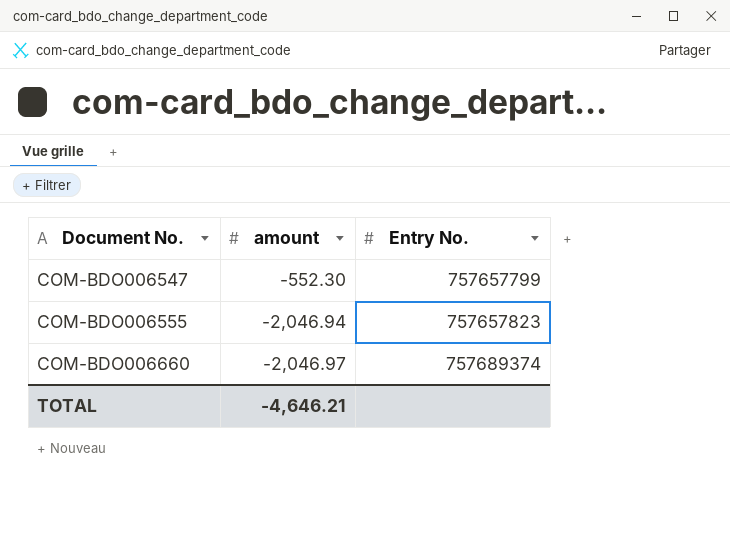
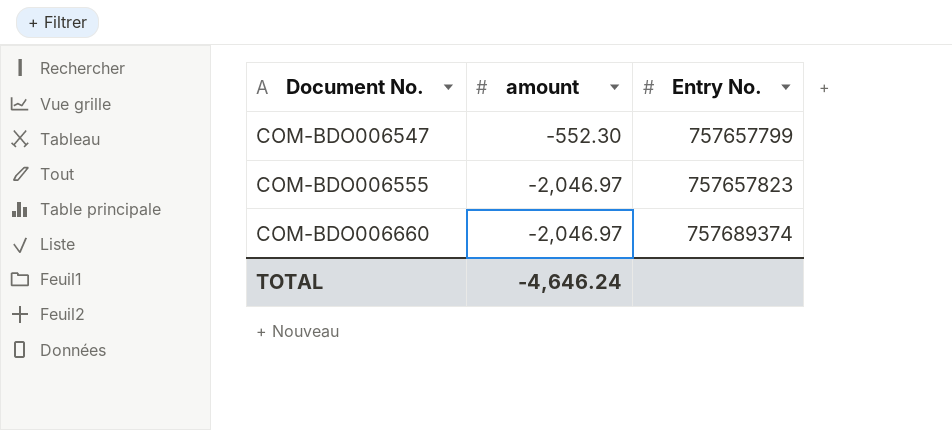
COM-BDO006555 | amount: -2,046.94 -> -2,046.97
TOTAL | amount: -4,646.21 -> -4,646.24

